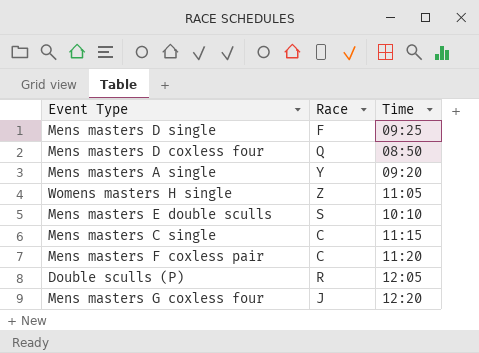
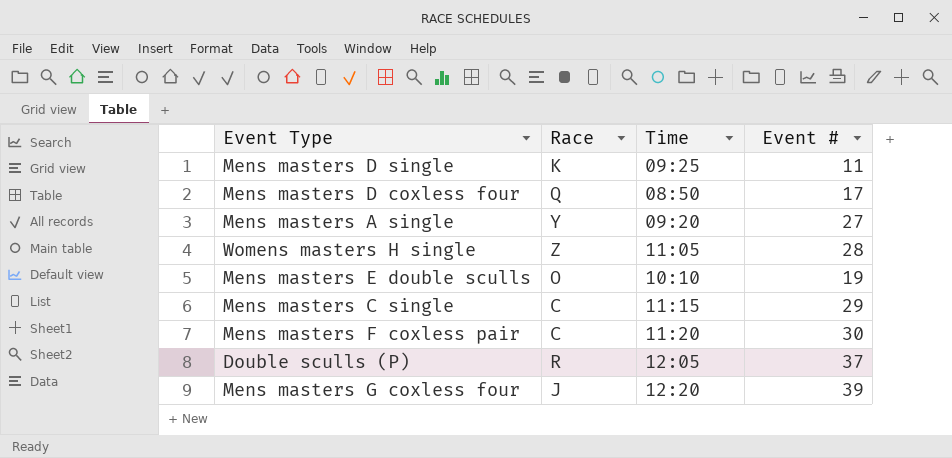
column Event # | position: none -> 4
Mens masters D single | Race: F -> K
Mens masters E double sculls | Race: S -> O

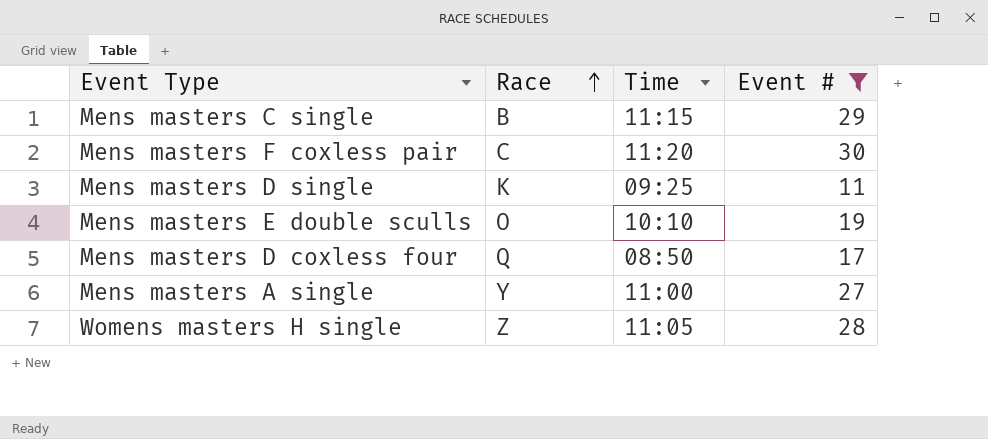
filter: none -> Event # <= 30
row order: none -> Race ascending
Mens masters C single | Race: C -> B
Mens masters A single | Time: 09:20 -> 11:00

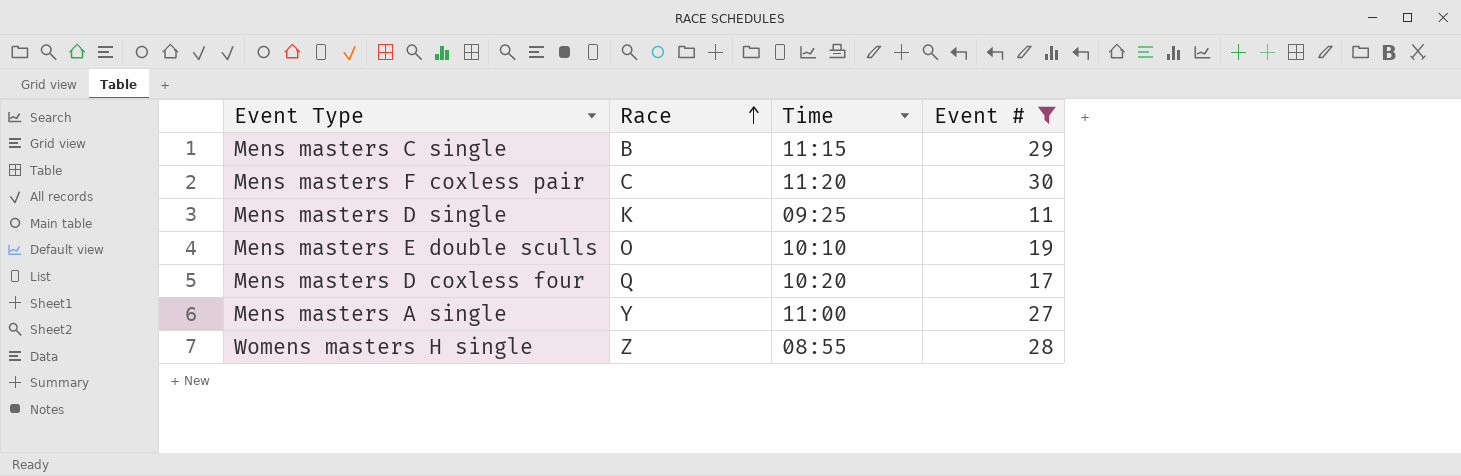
Mens masters D coxless four | Time: 08:50 -> 10:20
Womens masters H single | Time: 11:05 -> 08:55

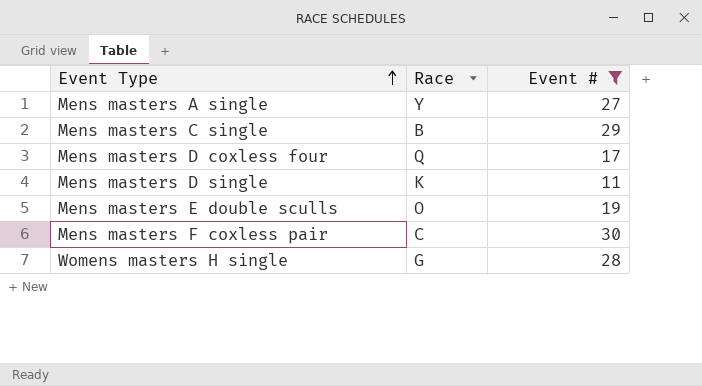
row order: Race ascending -> Event Type ascending
column Time | position: 3 -> none
Womens masters H single | Race: Z -> G

